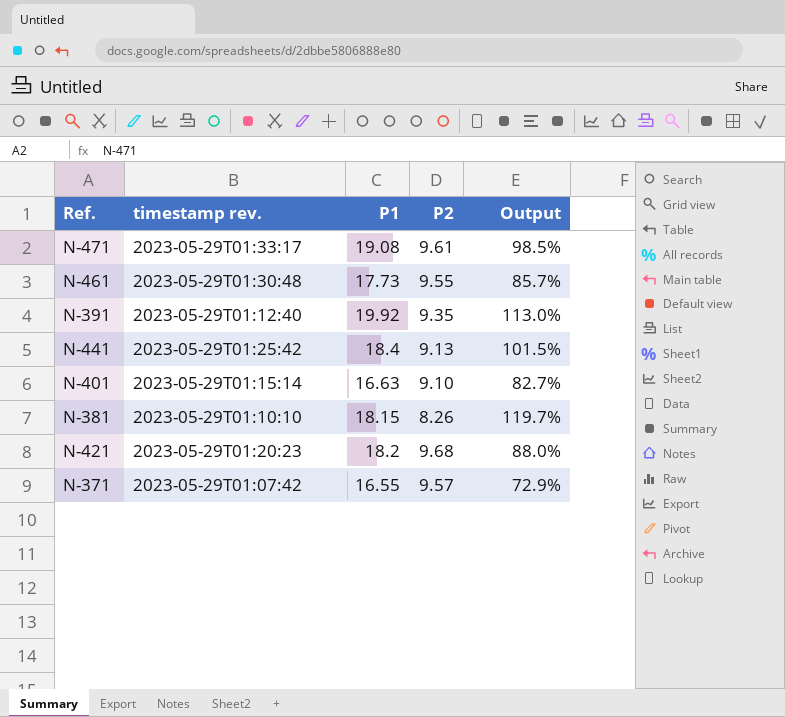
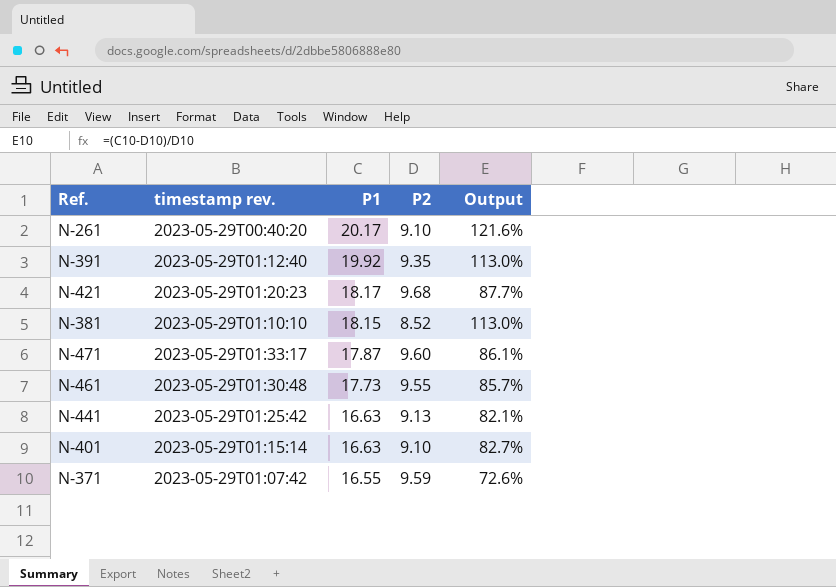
row order: none -> P1 descending
row N-261: none -> 2023-05-29T00:40:20 | 20.17 | 9.10 | 121.6%
N-421 | P1: 18.2 -> 18.17
N-421 | Output: 88.0% -> 87.7%
N-381 | P2: 8.26 -> 8.52
N-381 | Output: 119.7% -> 113.0%
N-471 | P1: 19.08 -> 17.87
N-471 | P2: 9.61 -> 9.60
N-471 | Output: 98.5% -> 86.1%
N-441 | P1: 18.4 -> 16.63
N-441 | Output: 101.5% -> 82.1%
N-371 | P2: 9.57 -> 9.59
N-371 | Output: 72.9% -> 72.6%

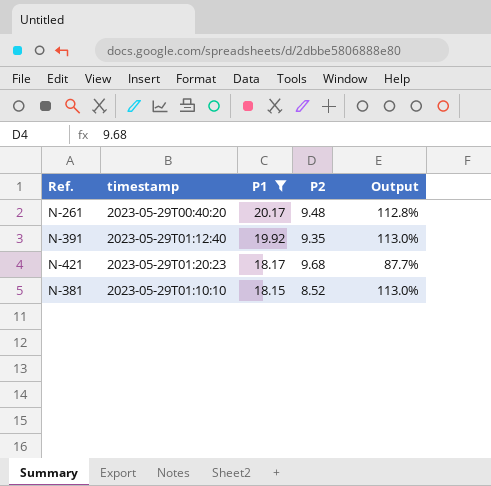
filter: none -> P1 >= 18.15
column name: timestamp rev. -> timestamp
N-261 | P2: 9.10 -> 9.48
N-261 | Output: 121.6% -> 112.8%

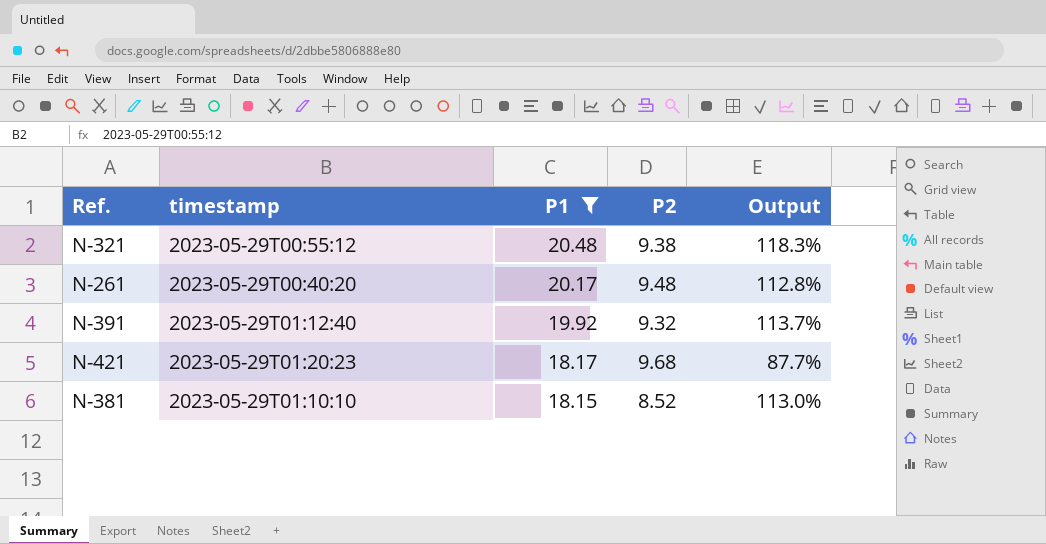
row N-321: none -> 2023-05-29T00:55:12 | 20.48 | 9.38 | 118.3%
N-391 | P2: 9.35 -> 9.32
N-391 | Output: 113.0% -> 113.7%

